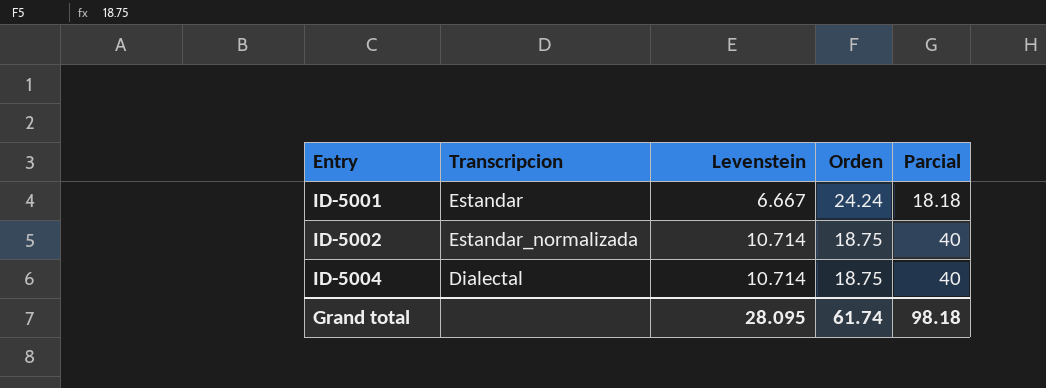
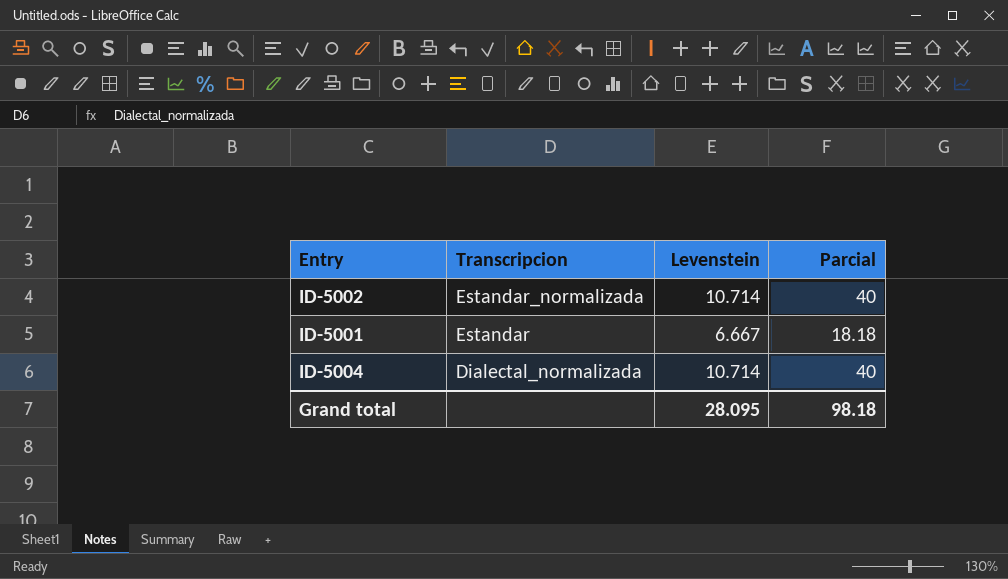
row order: Entry ascending -> Transcripcion descending
column Orden | position: 4 -> none
ID-5004 | Transcripcion: Dialectal -> Dialectal_normalizada

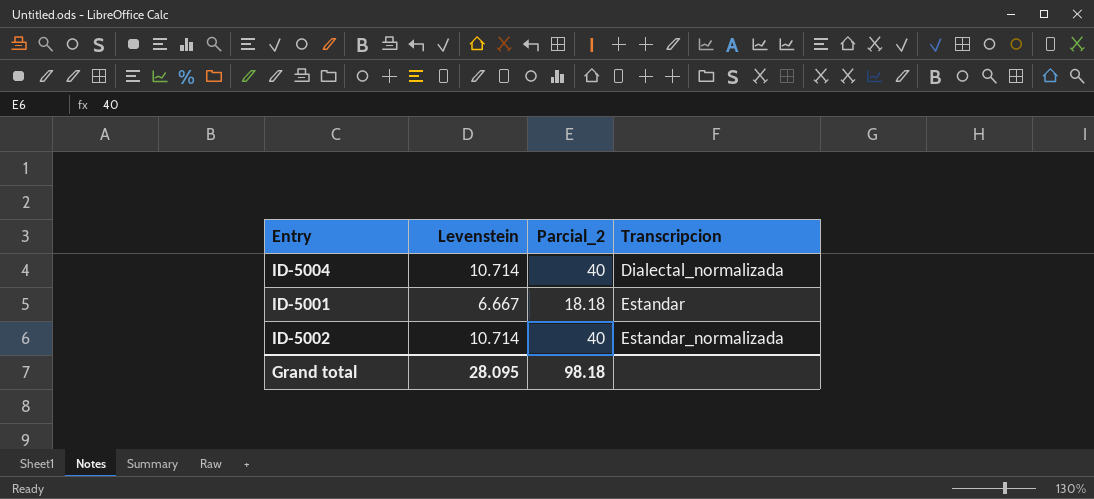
row order: Transcripcion descending -> Transcripcion ascending
column name: Parcial -> Parcial_2
column Transcripcion | position: 2 -> 4

